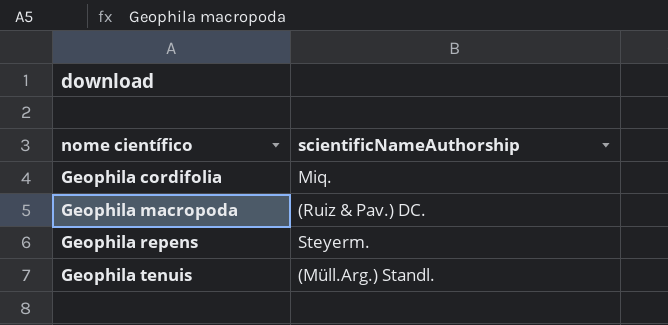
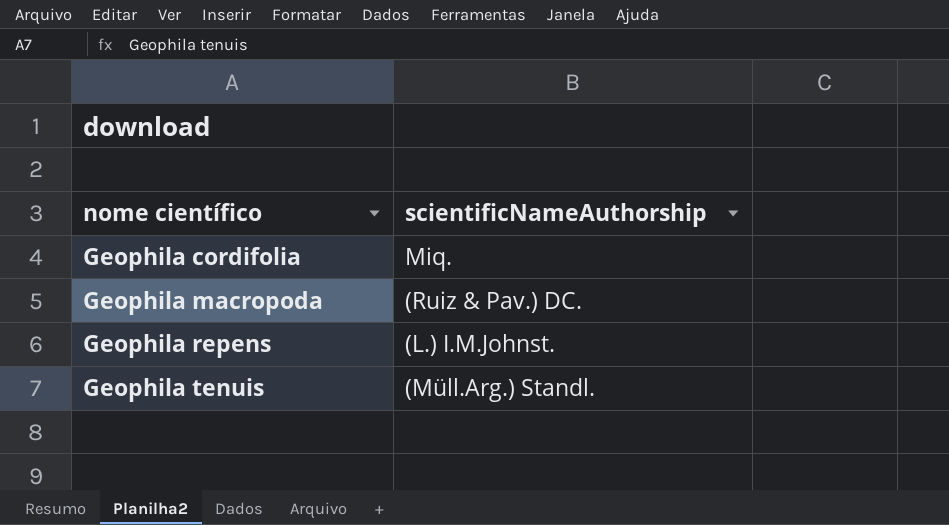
Geophila repens | scientificNameAuthorship: Steyerm. -> (L.) I.M.Johnst.

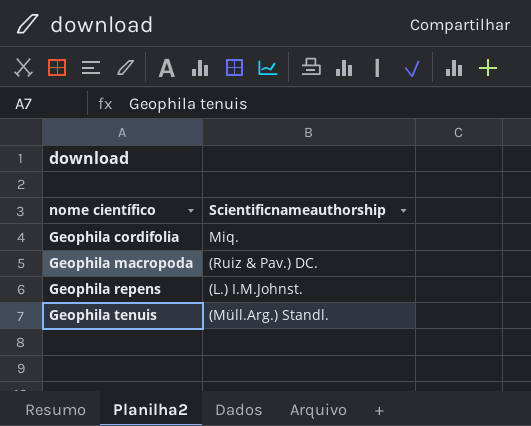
column name: scientificNameAuthorship -> Scientificnameauthorship

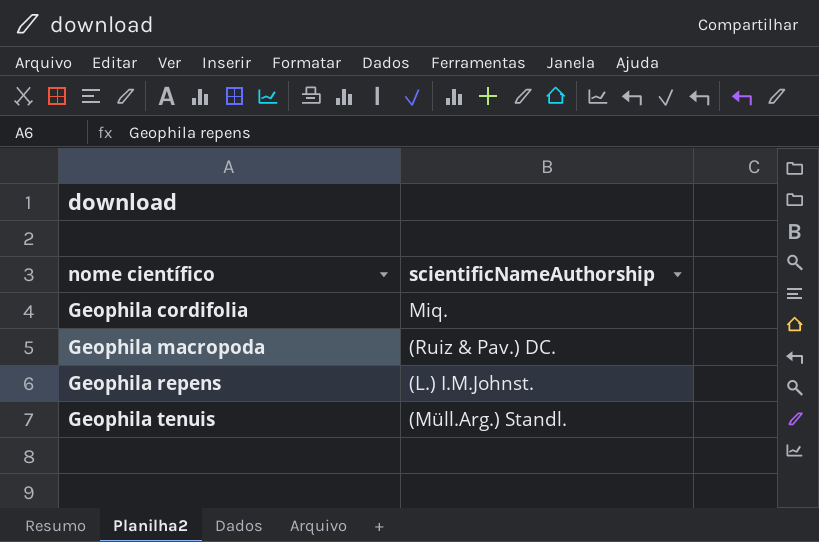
column name: Scientificnameauthorship -> scientificNameAuthorship

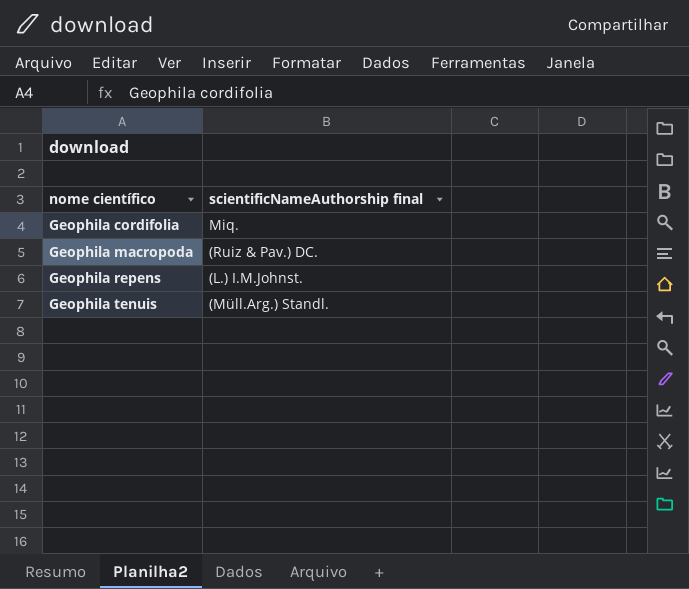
column name: scientificNameAuthorship -> scientificNameAuthorship final

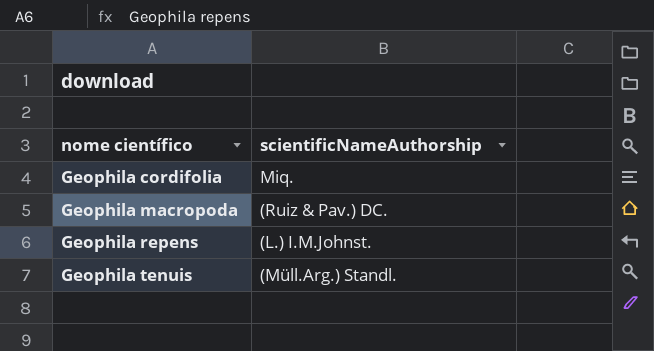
column name: scientificNameAuthorship final -> scientificNameAuthorship

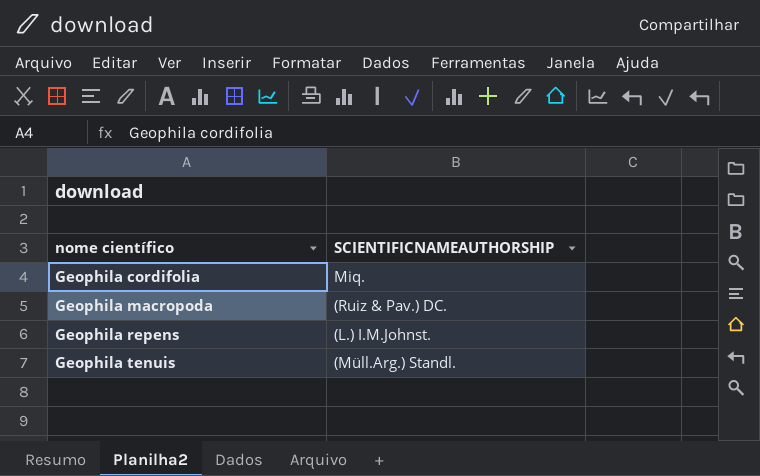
column name: scientificNameAuthorship -> SCIENTIFICNAMEAUTHORSHIP

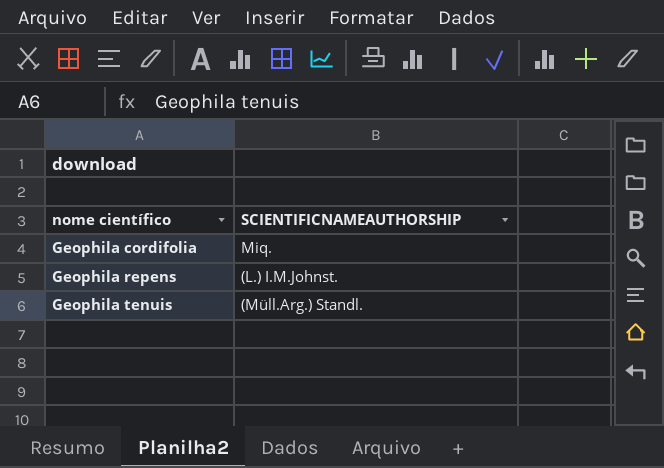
row Geophila macropoda: (Ruiz & Pav.) DC. -> none

